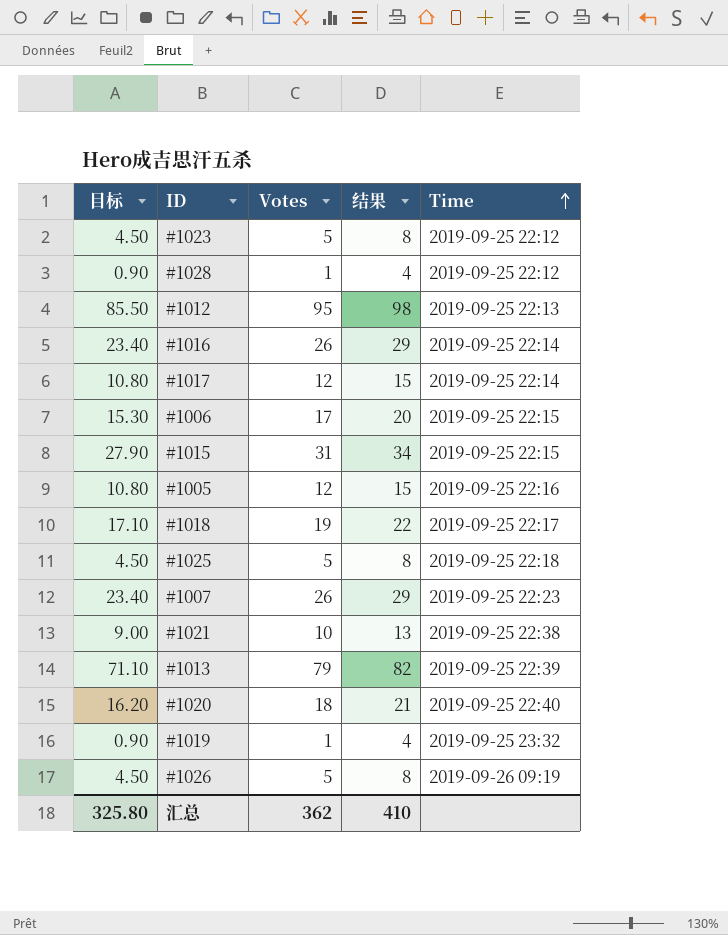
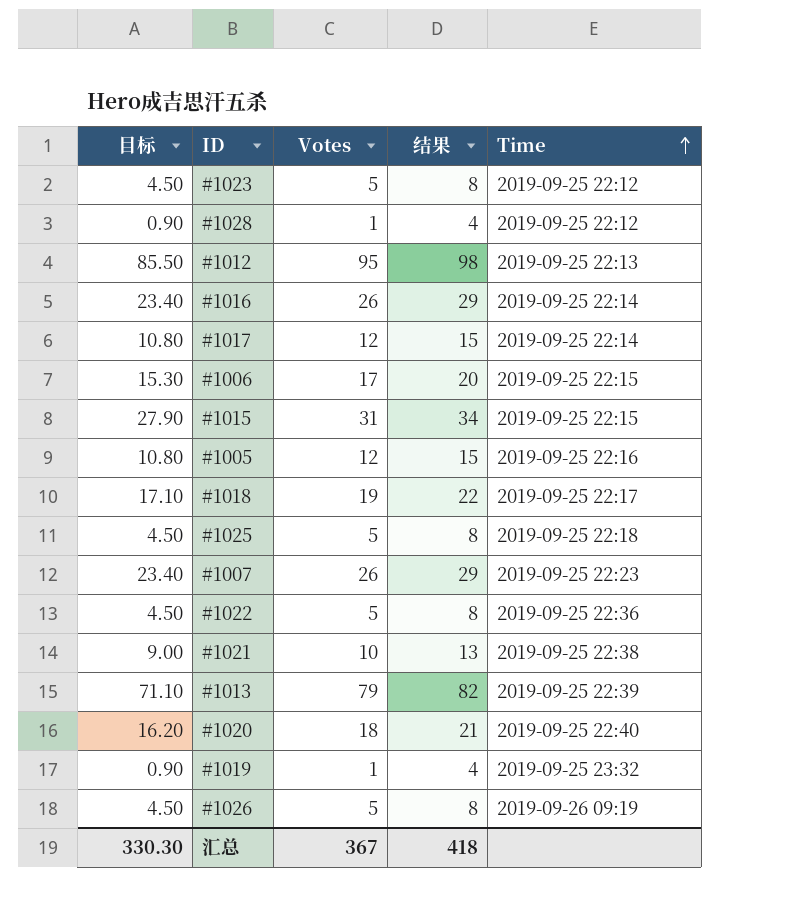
row #1022: none -> 4.50 | 5 | 8 | 2019-09-25 22:36
汇总 | 目标: 325.80 -> 330.30
汇总 | Votes: 362 -> 367
汇总 | 结果: 410 -> 418

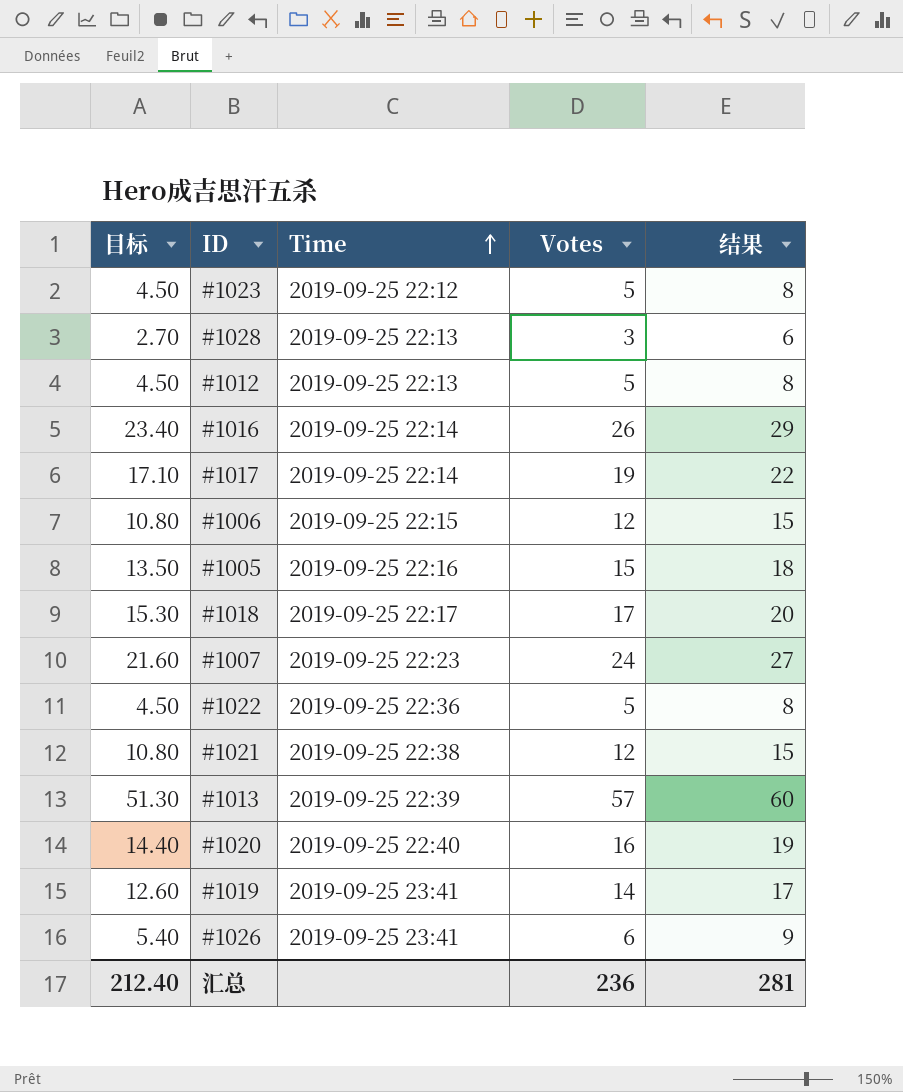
column Time | position: 5 -> 3
row #1015: 27.90 | 31 | 34 | 2019-09-25 22:15 -> none
row #1025: 4.50 | 5 | 8 | 2019-09-25 22:18 -> none
#1028 | 目标: 0.90 -> 2.70
#1028 | Time: 2019-09-25 22:12 -> 2019-09-25 22:13
#1028 | Votes: 1 -> 3
#1028 | 结果: 4 -> 6
#1012 | 目标: 85.50 -> 4.50
#1012 | Votes: 95 -> 5
#1012 | 结果: 98 -> 8
#1017 | 目标: 10.80 -> 17.10
#1017 | Votes: 12 -> 19
#1017 | 结果: 15 -> 22
#1006 | 目标: 15.30 -> 10.80
#1006 | Votes: 17 -> 12
#1006 | 结果: 20 -> 15
#1005 | 目标: 10.80 -> 13.50
#1005 | Votes: 12 -> 15
#1005 | 结果: 15 -> 18
#1018 | 目标: 17.10 -> 15.30
#1018 | Votes: 19 -> 17
#1018 | 结果: 22 -> 20
#1007 | 目标: 23.40 -> 21.60
#1007 | Votes: 26 -> 24
#1007 | 结果: 29 -> 27
#1021 | 目标: 9.00 -> 10.80
#1021 | Votes: 10 -> 12
#1021 | 结果: 13 -> 15
#1013 | 目标: 71.10 -> 51.30
#1013 | Votes: 79 -> 57
#1013 | 结果: 82 -> 60
#1020 | 目标: 16.20 -> 14.40
#1020 | Votes: 18 -> 16
#1020 | 结果: 21 -> 19
#1019 | 目标: 0.90 -> 12.60
#1019 | Time: 2019-09-25 23:32 -> 2019-09-25 23:41
#1019 | Votes: 1 -> 14
#1019 | 结果: 4 -> 17
#1026 | 目标: 4.50 -> 5.40
#1026 | Time: 2019-09-26 09:19 -> 2019-09-25 23:41
#1026 | Votes: 5 -> 6
#1026 | 结果: 8 -> 9
汇总 | 目标: 330.30 -> 212.40
汇总 | Votes: 367 -> 236
汇总 | 结果: 418 -> 281

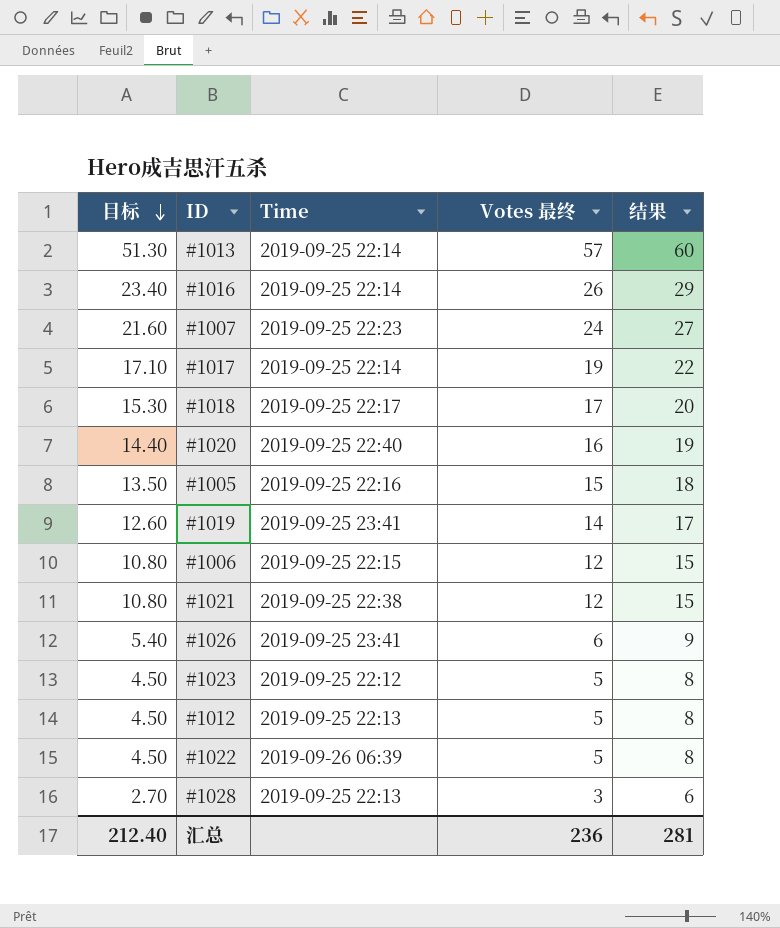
row order: Time ascending -> 目标 descending
column name: Votes -> Votes 最终
#1013 | Time: 2019-09-25 22:39 -> 2019-09-25 22:14
#1022 | Time: 2019-09-25 22:36 -> 2019-09-26 06:39

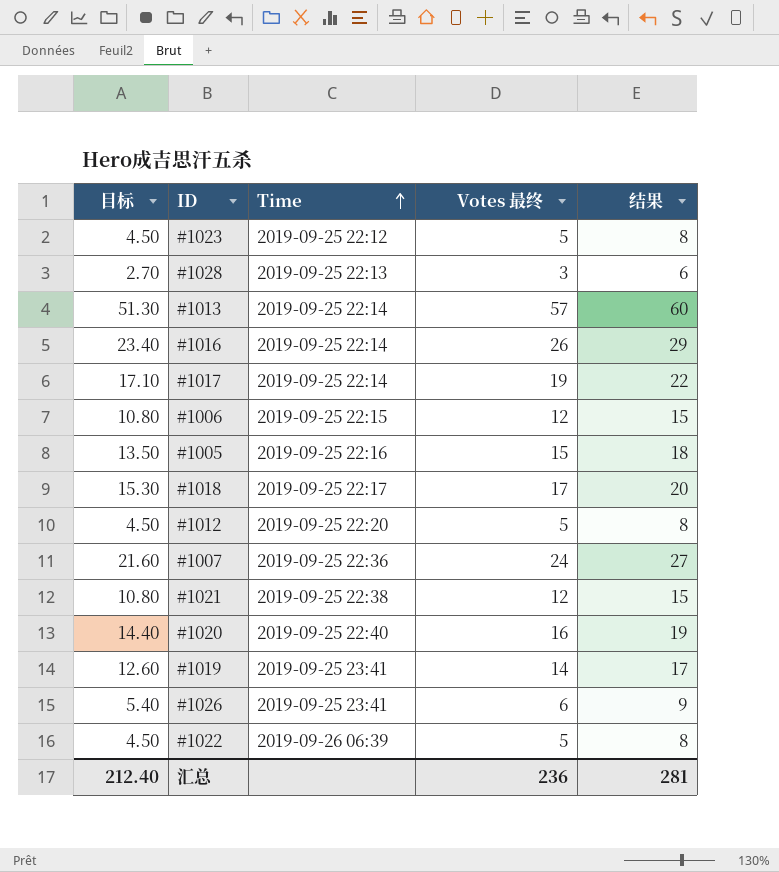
row order: 目标 descending -> Time ascending
#1012 | Time: 2019-09-25 22:13 -> 2019-09-25 22:20
#1007 | Time: 2019-09-25 22:23 -> 2019-09-25 22:36

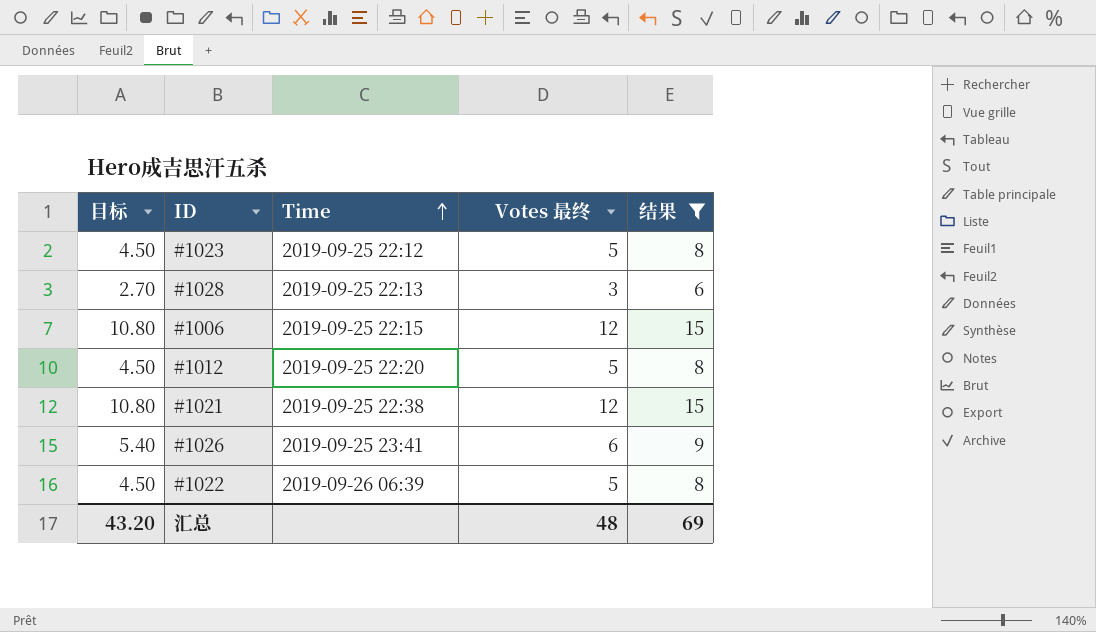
filter: none -> 结果 <= 15
汇总 | 目标: 212.40 -> 43.20
汇总 | Votes 最终: 236 -> 48
汇总 | 结果: 281 -> 69

